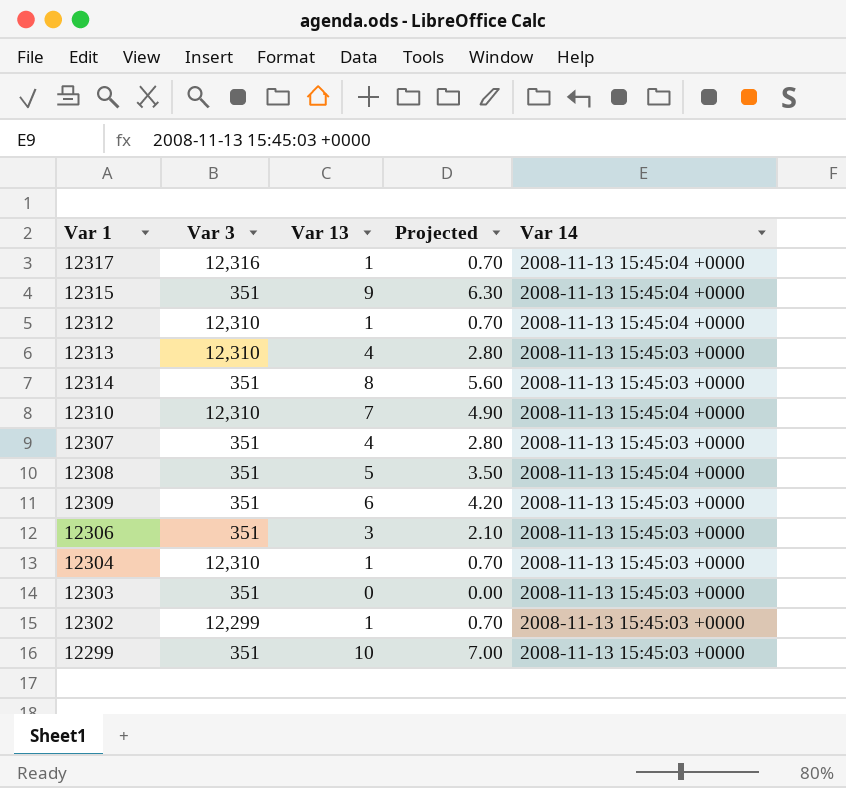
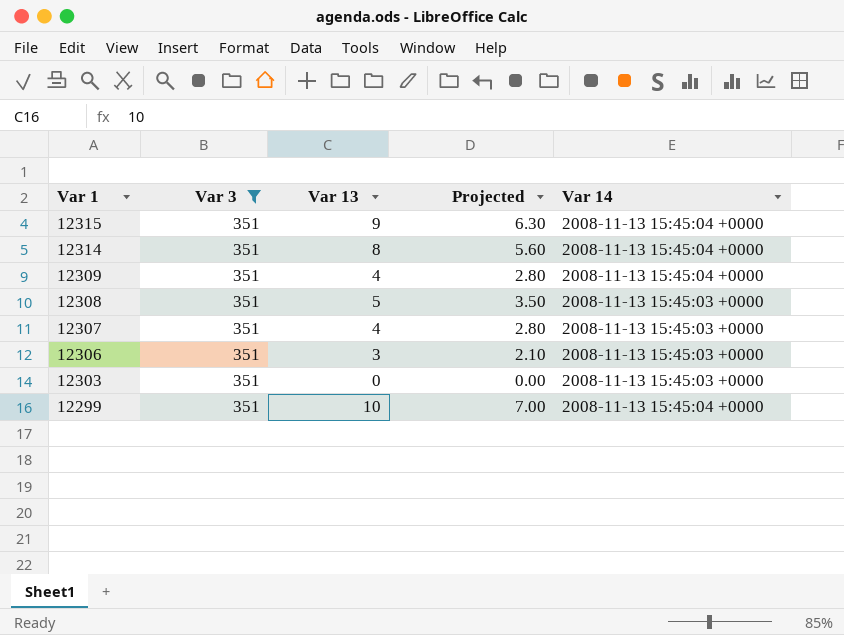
filter: none -> Var 3 = 351
row order: none -> Var 1 descending
12314 | Var 14: 2008-11-13 15:45:03 +0000 -> 2008-11-13 15:45:04 +0000
12309 | Var 13: 6 -> 4
12309 | Projected: 4.20 -> 2.80
12309 | Var 14: 2008-11-13 15:45:03 +0000 -> 2008-11-13 15:45:04 +0000
12308 | Var 14: 2008-11-13 15:45:04 +0000 -> 2008-11-13 15:45:03 +0000
12299 | Var 14: 2008-11-13 15:45:03 +0000 -> 2008-11-13 15:45:04 +0000

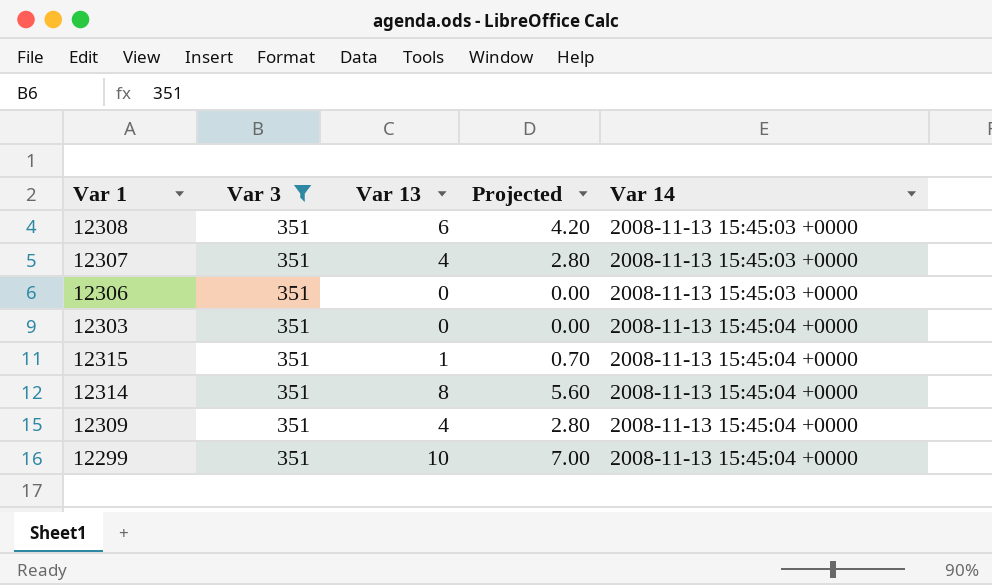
row order: Var 1 descending -> Var 14 ascending
12308 | Var 13: 5 -> 6
12308 | Projected: 3.50 -> 4.20
12306 | Var 13: 3 -> 0
12306 | Projected: 2.10 -> 0.00
12303 | Var 14: 2008-11-13 15:45:03 +0000 -> 2008-11-13 15:45:04 +0000
12315 | Var 13: 9 -> 1
12315 | Projected: 6.30 -> 0.70

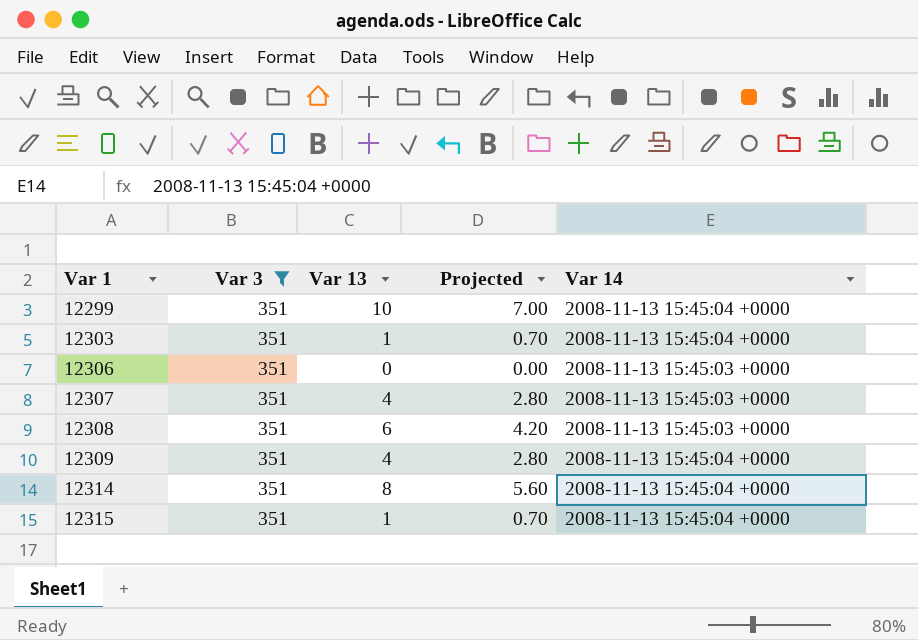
row order: Var 14 ascending -> Var 1 ascending
12303 | Var 13: 0 -> 1
12303 | Projected: 0.00 -> 0.70

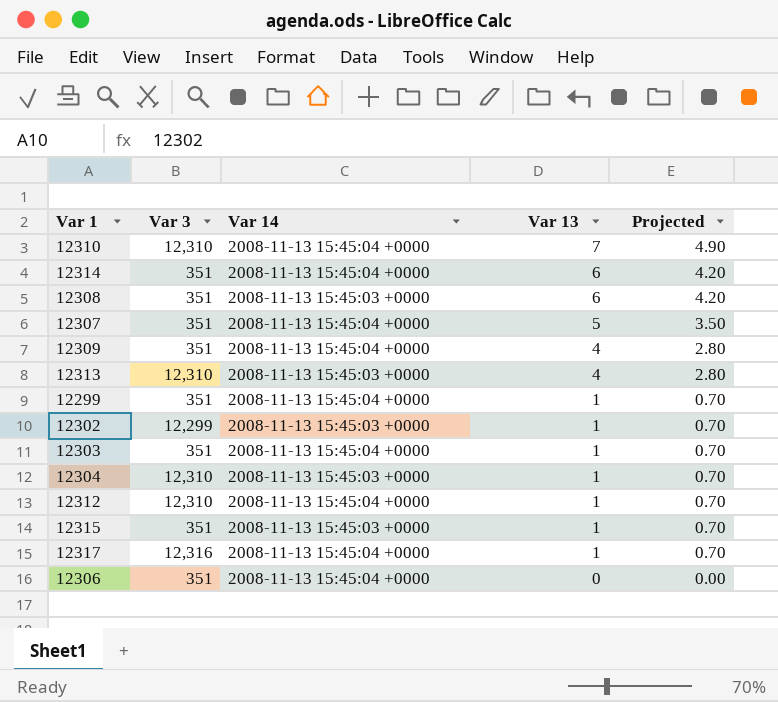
filter: Var 3 = 351 -> none
row order: Var 1 ascending -> Var 13 descending
column Var 14 | position: 5 -> 3
12314 | Var 13: 8 -> 6
12314 | Projected: 5.60 -> 4.20
12307 | Var 14: 2008-11-13 15:45:03 +0000 -> 2008-11-13 15:45:04 +0000
12307 | Var 13: 4 -> 5
12307 | Projected: 2.80 -> 3.50
12299 | Var 13: 10 -> 1
12299 | Projected: 7.00 -> 0.70
12315 | Var 14: 2008-11-13 15:45:04 +0000 -> 2008-11-13 15:45:03 +0000
12306 | Var 14: 2008-11-13 15:45:03 +0000 -> 2008-11-13 15:45:04 +0000

